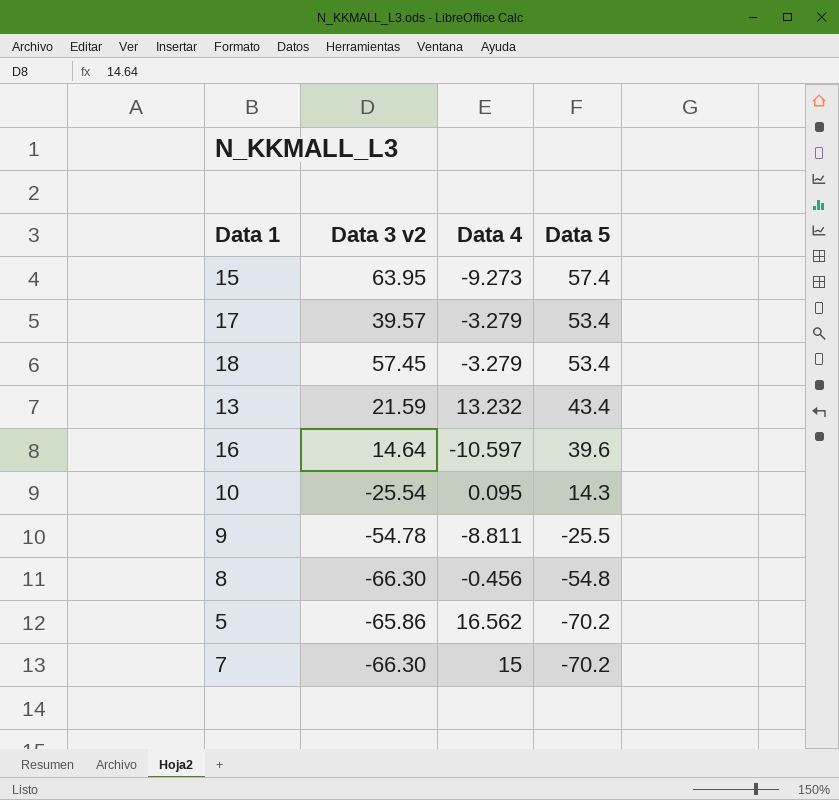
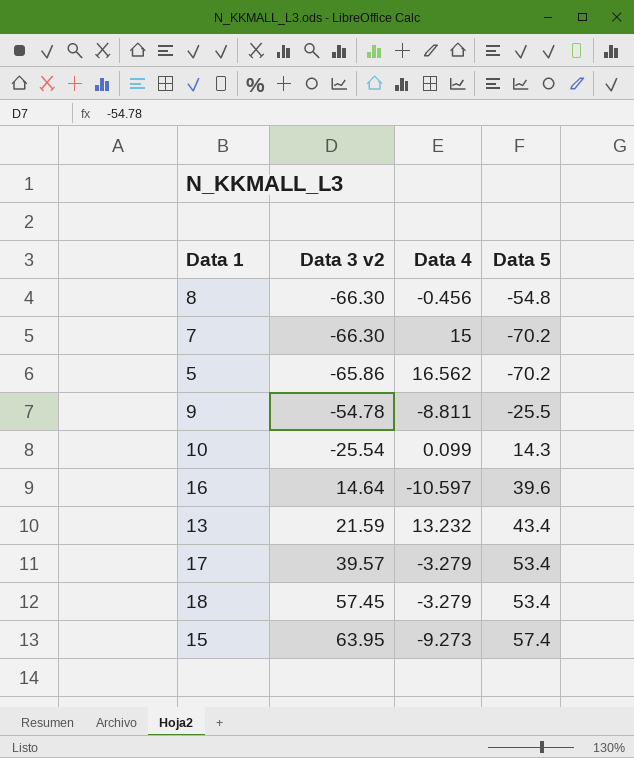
row order: Data 5 descending -> Data 3 v2 ascending
10 | Data 4: 0.095 -> 0.099

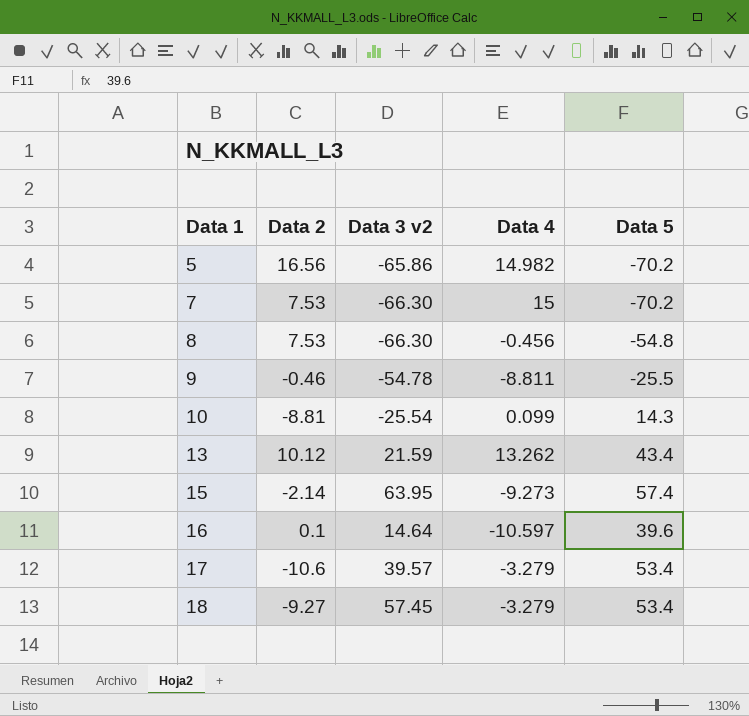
row order: Data 3 v2 ascending -> Data 1 ascending
column Data 2 | position: none -> 2
5 | Data 4: 16.562 -> 14.982
13 | Data 4: 13.232 -> 13.262

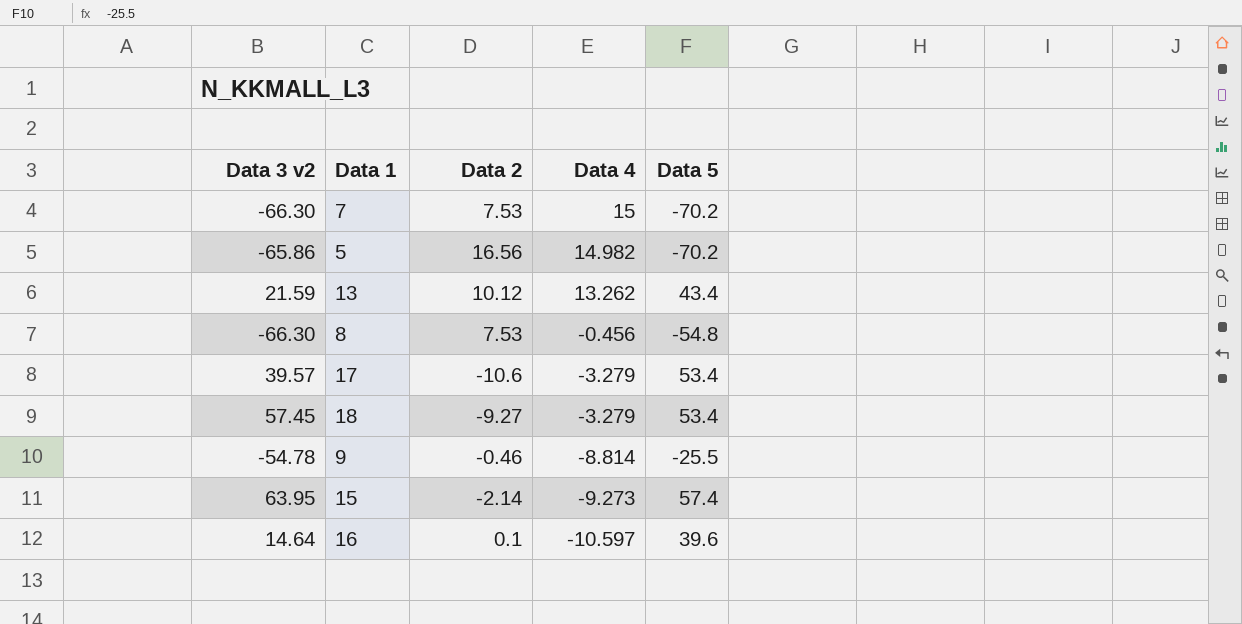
row order: Data 1 ascending -> Data 4 descending
column Data 3 v2 | position: 3 -> 1
row 10: -8.81 | -25.54 | 0.099 | 14.3 -> none
9 | Data 4: -8.811 -> -8.814

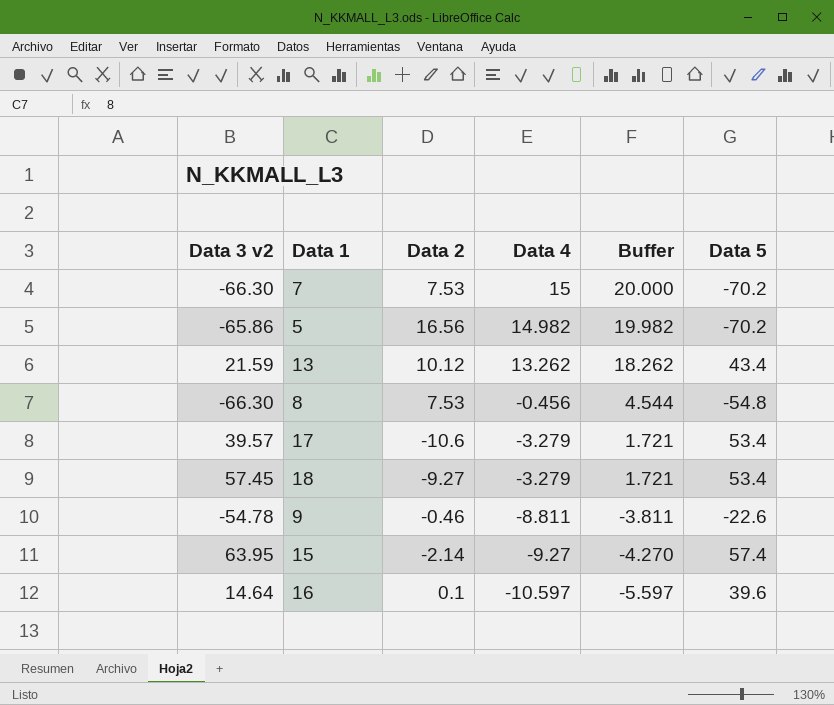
column Buffer | formula: none -> [Data 4] + 5
9 | Data 4: -8.814 -> -8.811
9 | Data 5: -25.5 -> -22.6
15 | Data 4: -9.273 -> -9.27

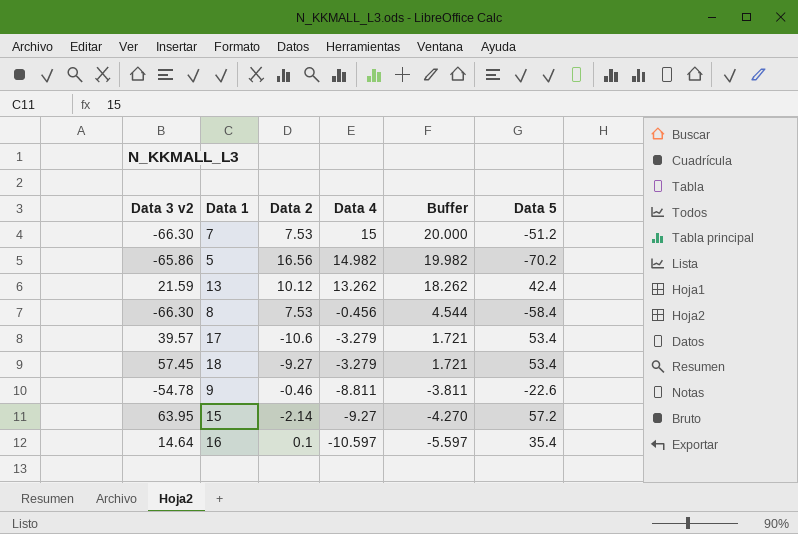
7 | Data 5: -70.2 -> -51.2
13 | Data 5: 43.4 -> 42.4
8 | Data 5: -54.8 -> -58.4
15 | Data 5: 57.4 -> 57.2
16 | Data 5: 39.6 -> 35.4

